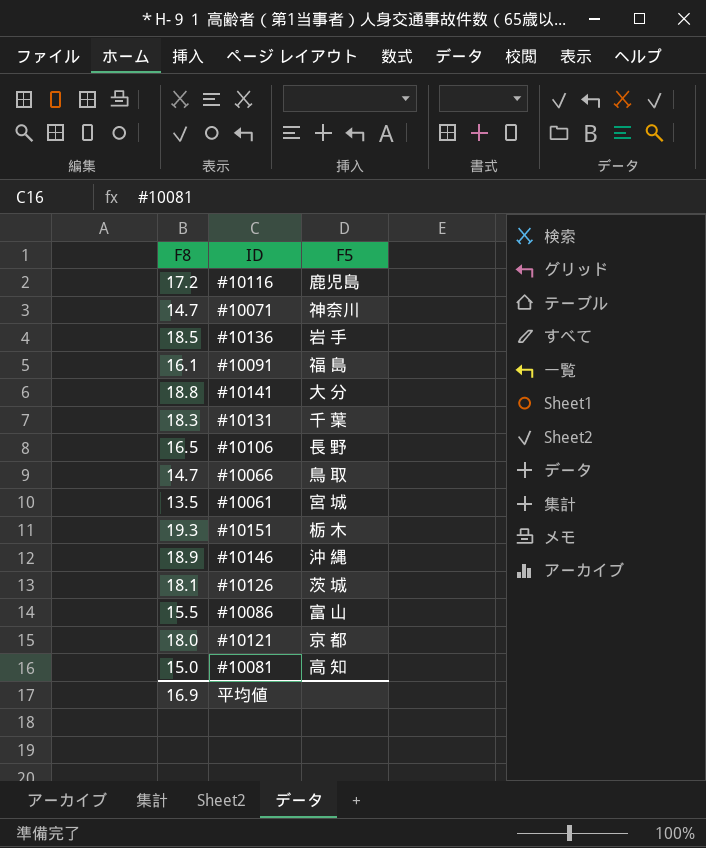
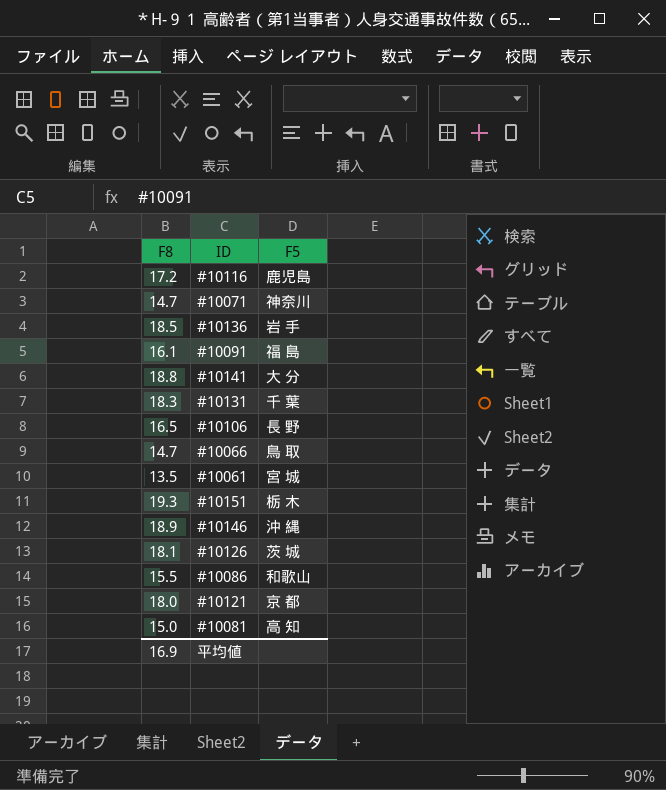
#10086 | F5: 富 山 -> 和歌山

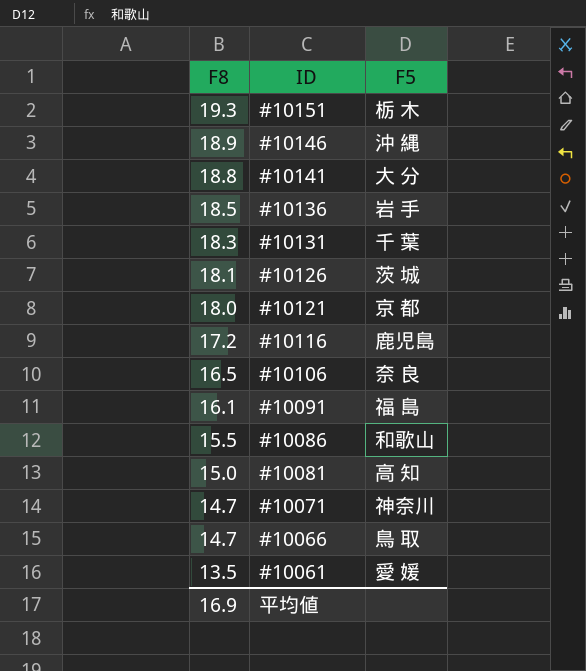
row order: none -> F8 descending
#10106 | F5: 長 野 -> 奈 良
#10061 | F5: 宮 城 -> 愛 媛

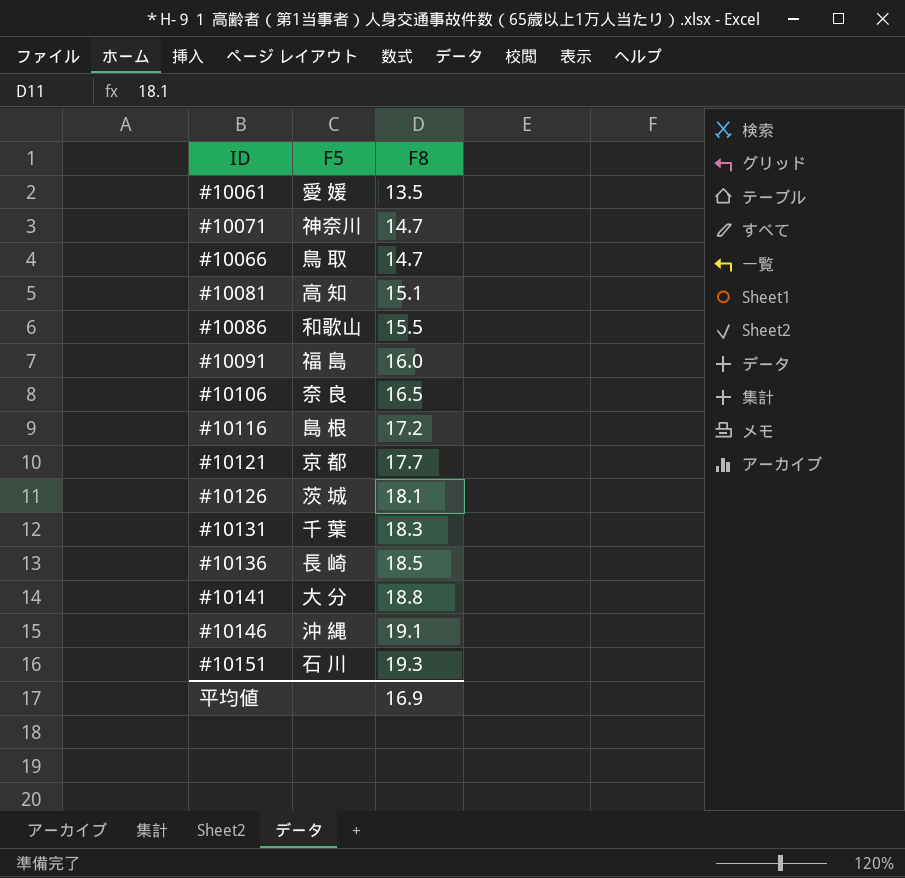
row order: F8 descending -> F8 ascending
column F8 | position: 1 -> 3
#10081 | F8: 15.0 -> 15.1
#10091 | F8: 16.1 -> 16.0
#10116 | F5: 鹿児島 -> 島 根
#10121 | F8: 18.0 -> 17.7
#10136 | F5: 岩 手 -> 長 崎
#10146 | F8: 18.9 -> 19.1
#10151 | F5: 栃 木 -> 石 川

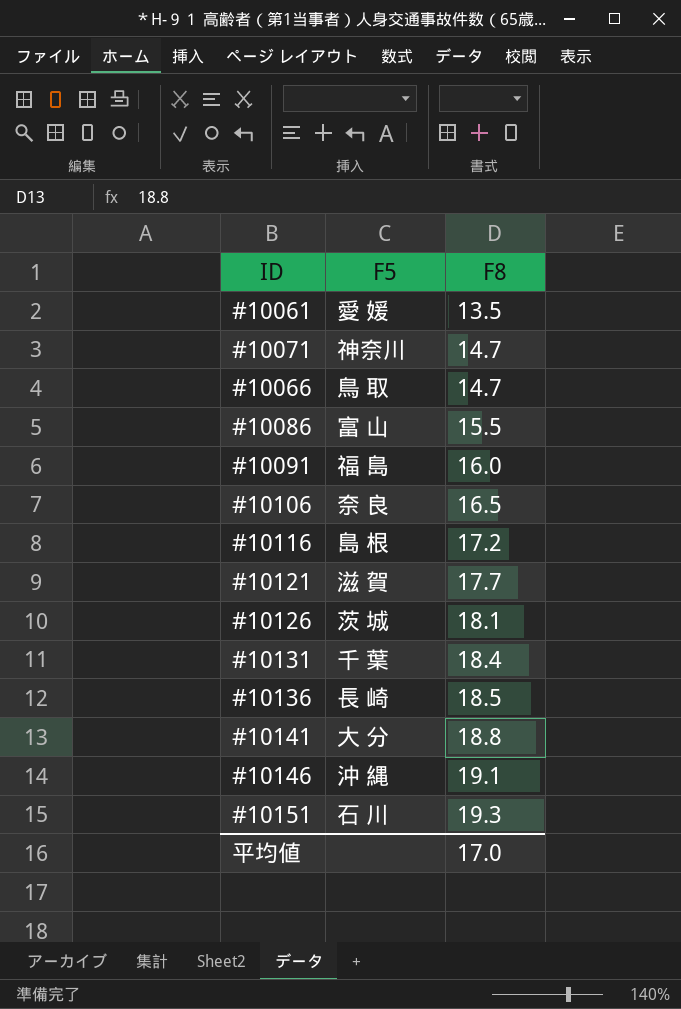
row #10081: 高 知 | 15.1 -> none
#10086 | F5: 和歌山 -> 富 山
#10121 | F5: 京 都 -> 滋 賀
#10131 | F8: 18.3 -> 18.4
平均値 | F8: 16.9 -> 17.0

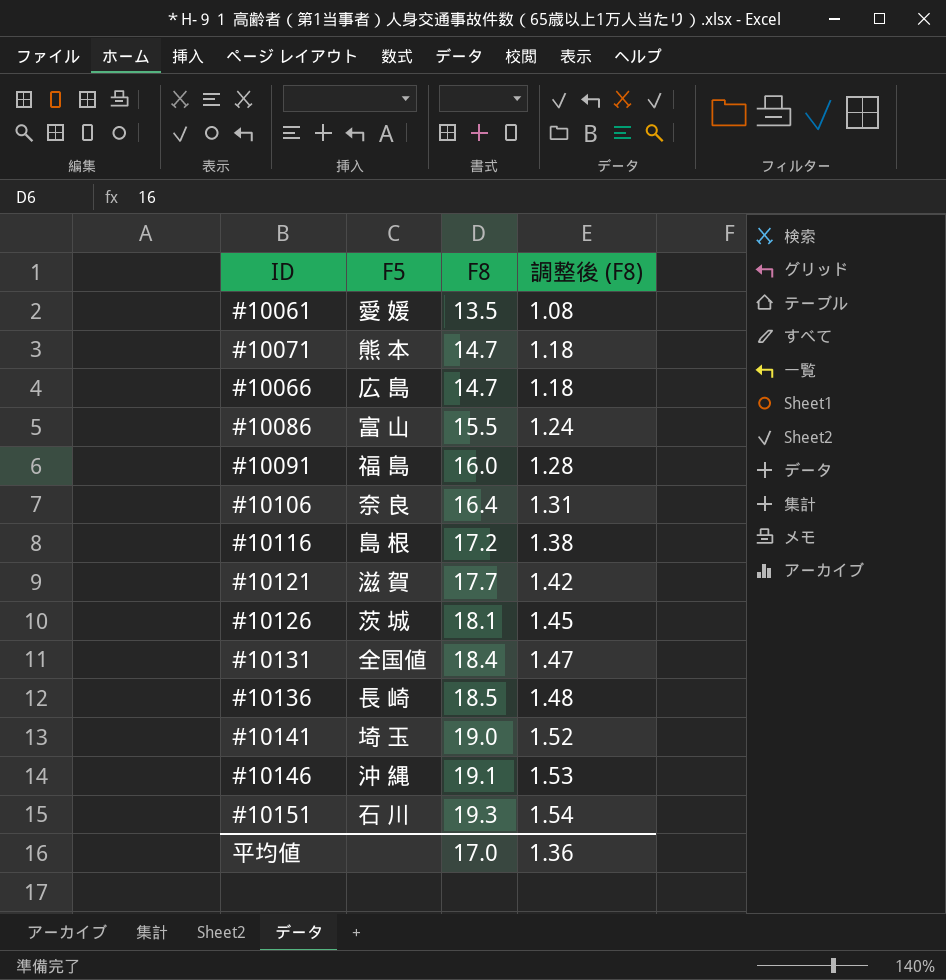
column 調整後 (F8) | formula: none -> [F8] * 0.08
#10071 | F5: 神奈川 -> 熊 本
#10066 | F5: 鳥 取 -> 広 島
#10106 | F8: 16.5 -> 16.4
#10131 | F5: 千 葉 -> 全国値
#10141 | F5: 大 分 -> 埼 玉
#10141 | F8: 18.8 -> 19.0

